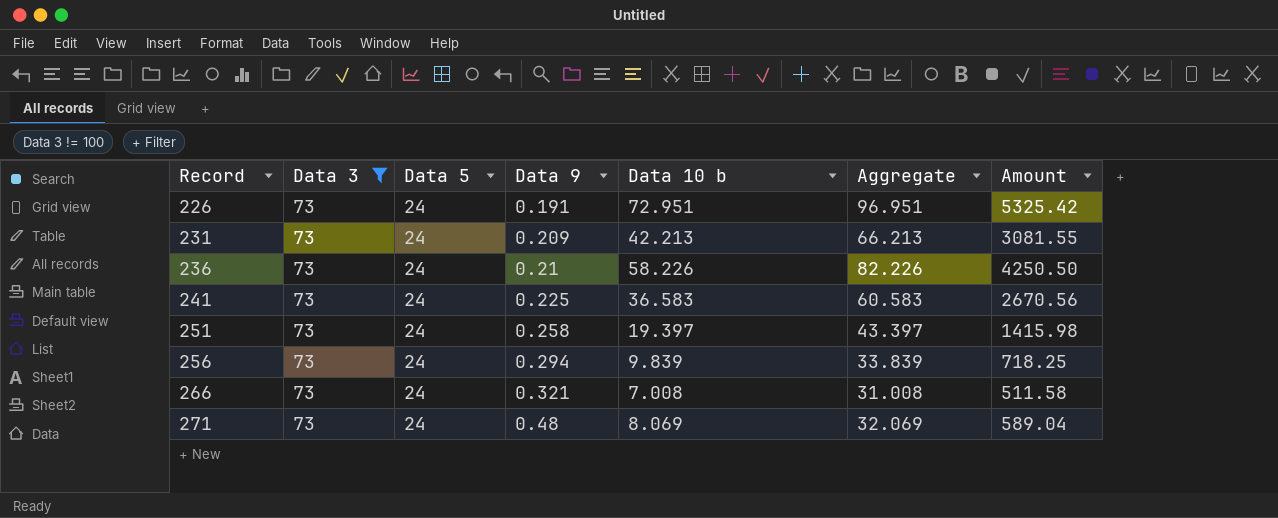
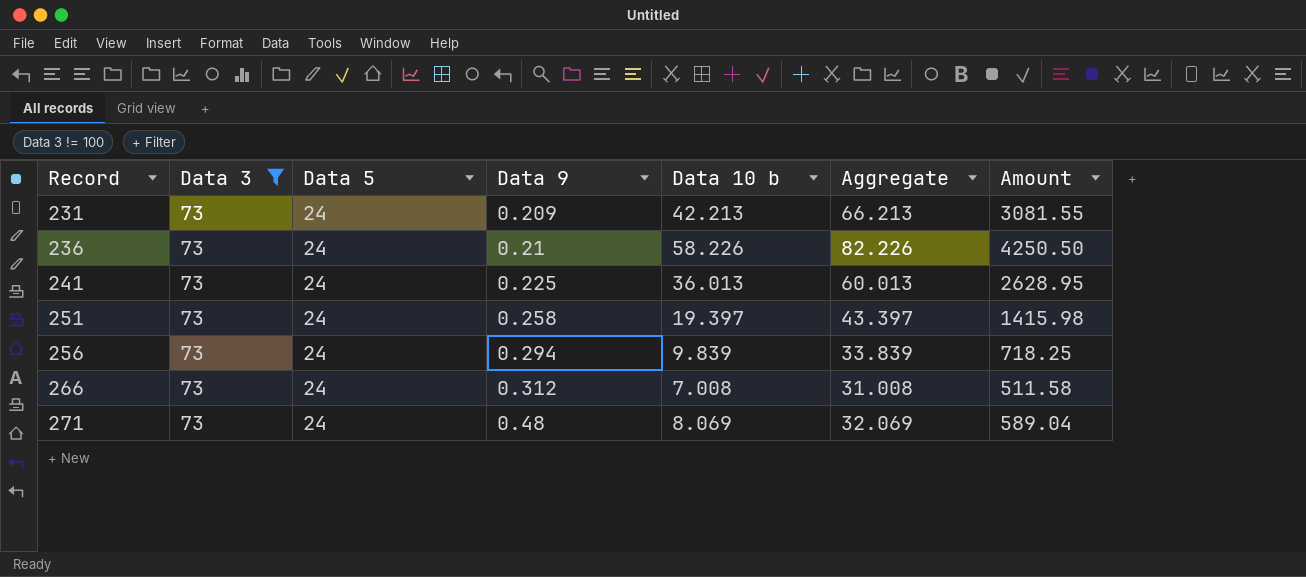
row 226: 73 | 24 | 0.191 | 72.951 | 96.951 | 5325.42 -> none
241 | Data 10 b: 36.583 -> 36.013
241 | Aggregate: 60.583 -> 60.013
241 | Amount: 2670.56 -> 2628.95
266 | Data 9: 0.321 -> 0.312

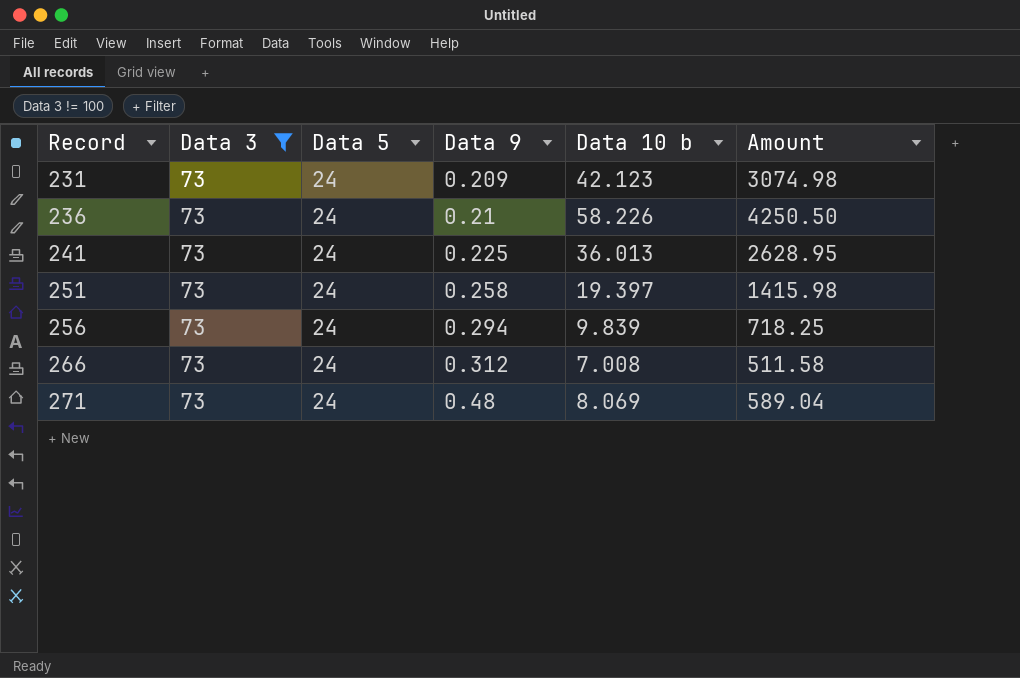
column Aggregate | formula: [Data 5] + [Data 10 b] -> none
231 | Data 10 b: 42.213 -> 42.123
231 | Amount: 3081.55 -> 3074.98

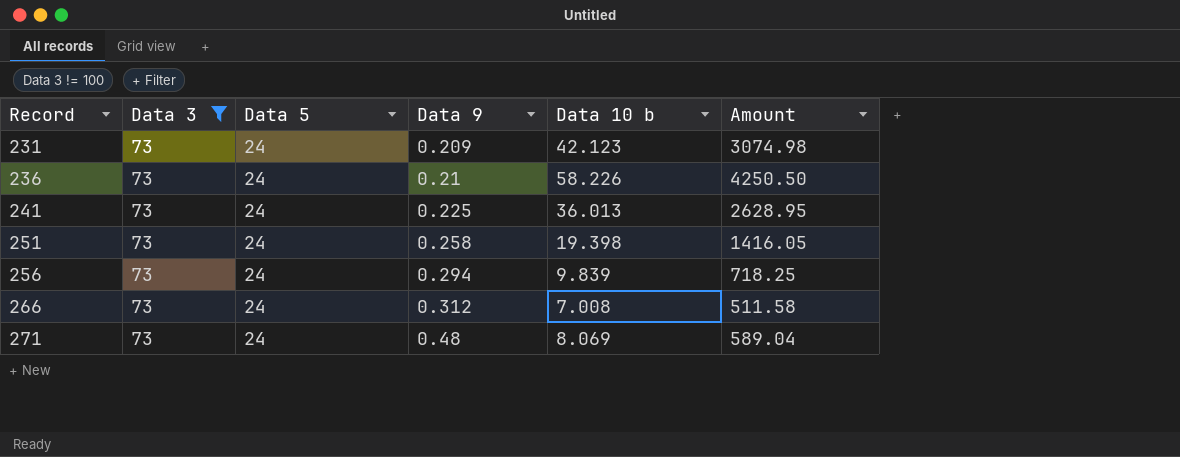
251 | Data 10 b: 19.397 -> 19.398
251 | Amount: 1415.98 -> 1416.05

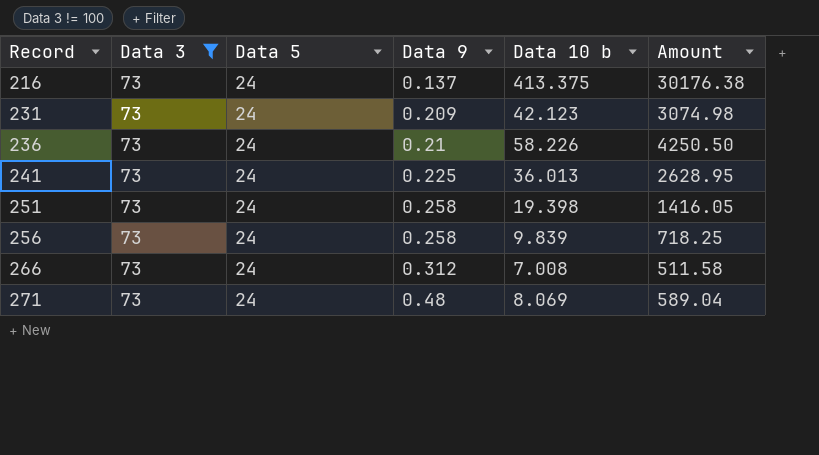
row 216: none -> 73 | 24 | 0.137 | 413.375 | 30176.38
256 | Data 9: 0.294 -> 0.258

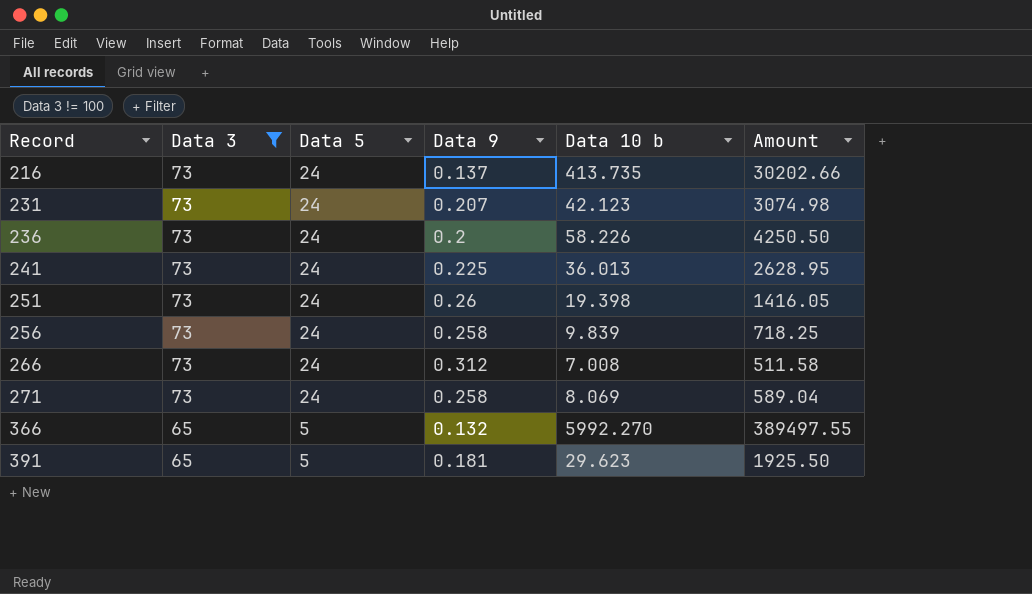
216 | Data 10 b: 413.375 -> 413.735
216 | Amount: 30176.38 -> 30202.66
231 | Data 9: 0.209 -> 0.207
236 | Data 9: 0.21 -> 0.2
251 | Data 9: 0.258 -> 0.26
271 | Data 9: 0.48 -> 0.258
row 366: none -> 65 | 5 | 0.132 | 5992.270 | 389497.55
row 391: none -> 65 | 5 | 0.181 | 29.623 | 1925.50

